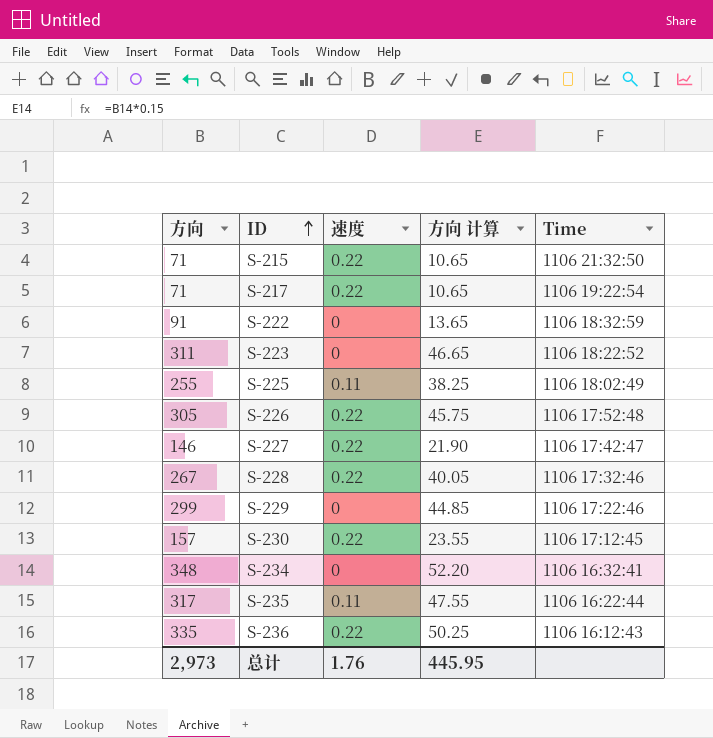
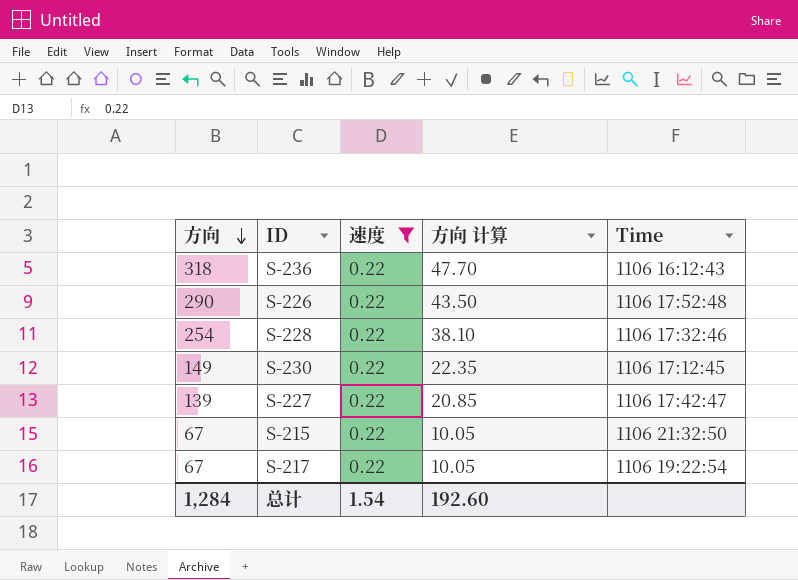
filter: none -> 速度 = 0.22
row order: ID ascending -> 方向 descending
S-236 | 方向: 335 -> 318
S-236 | 方向 计算: 50.25 -> 47.70
S-226 | 方向: 305 -> 290
S-226 | 方向 计算: 45.75 -> 43.50
S-228 | 方向: 267 -> 254
S-228 | 方向 计算: 40.05 -> 38.10
S-230 | 方向: 157 -> 149
S-230 | 方向 计算: 23.55 -> 22.35
S-227 | 方向: 146 -> 139
S-227 | 方向 计算: 21.90 -> 20.85
S-215 | 方向: 71 -> 67
S-215 | 方向 计算: 10.65 -> 10.05
S-217 | 方向: 71 -> 67
S-217 | 方向 计算: 10.65 -> 10.05
总计 | 方向: 2,973 -> 1,284
总计 | 速度: 1.76 -> 1.54
总计 | 方向 计算: 445.95 -> 192.60

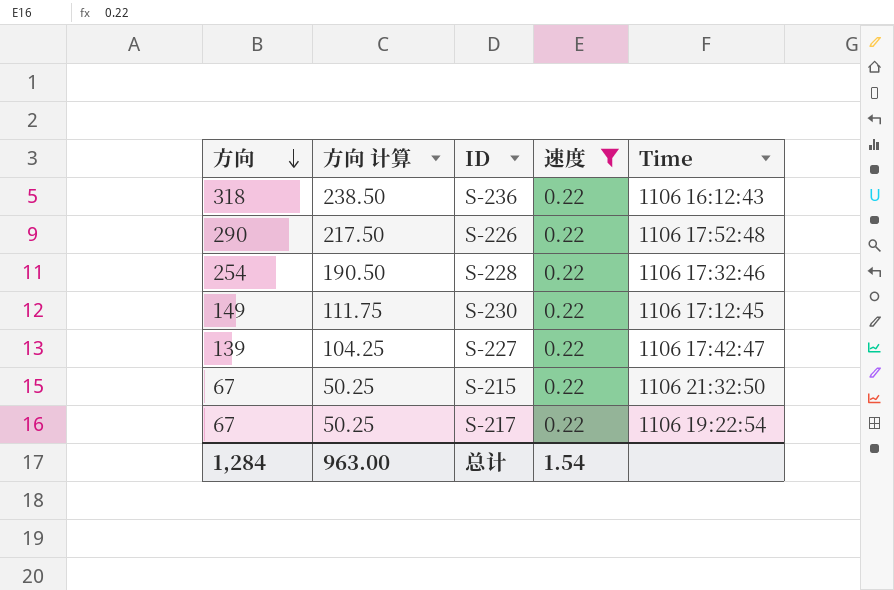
column 方向 计算 | formula: [方向] * 0.15 -> [方向] * 0.75
column 方向 计算 | position: 4 -> 2
总计 | 方向 计算: 192.60 -> 963.00

